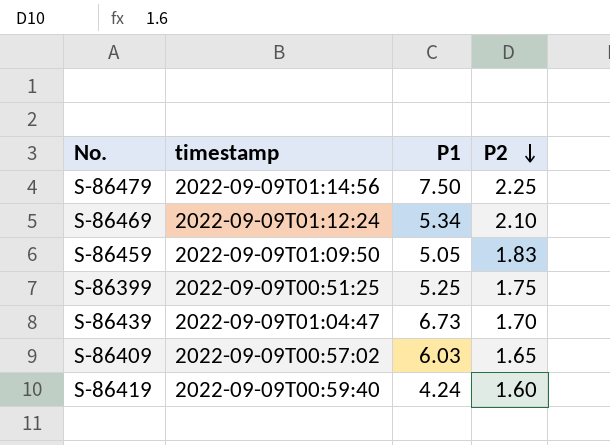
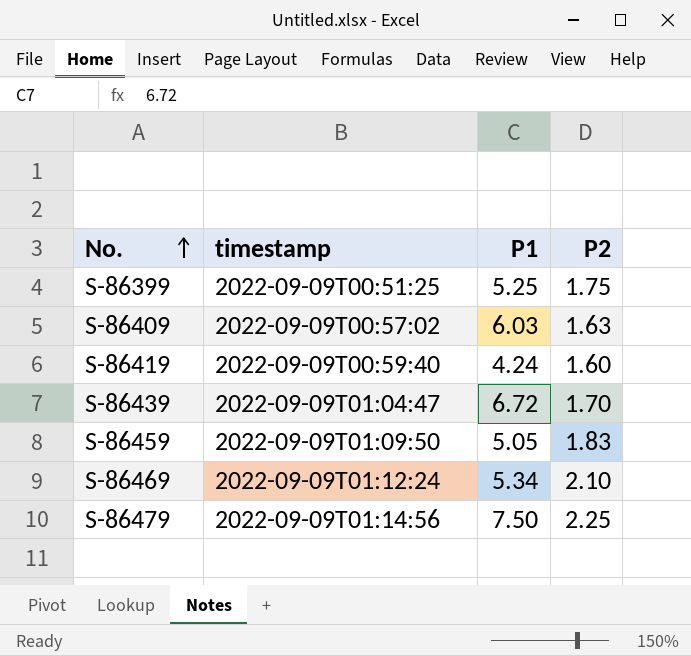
row order: P2 descending -> No. ascending
S-86409 | P2: 1.65 -> 1.63
S-86439 | P1: 6.73 -> 6.72

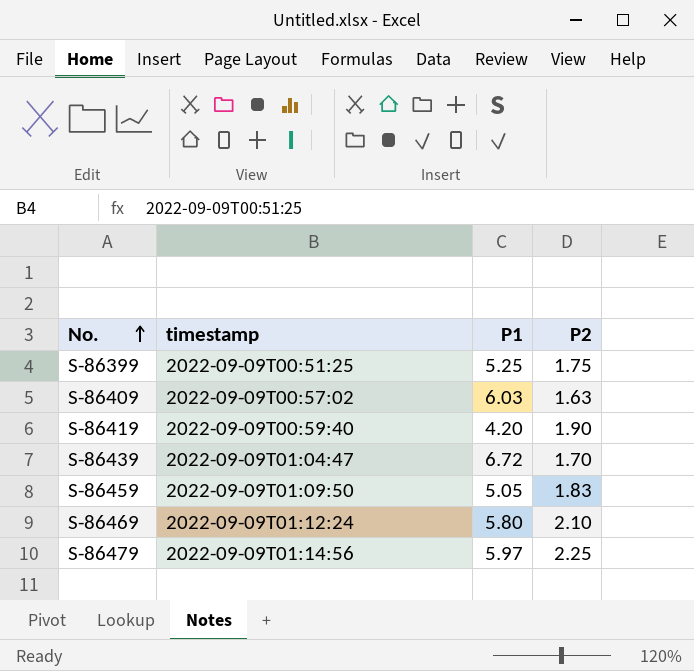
S-86419 | P1: 4.24 -> 4.20
S-86419 | P2: 1.60 -> 1.90
S-86469 | P1: 5.34 -> 5.80
S-86479 | P1: 7.50 -> 5.97

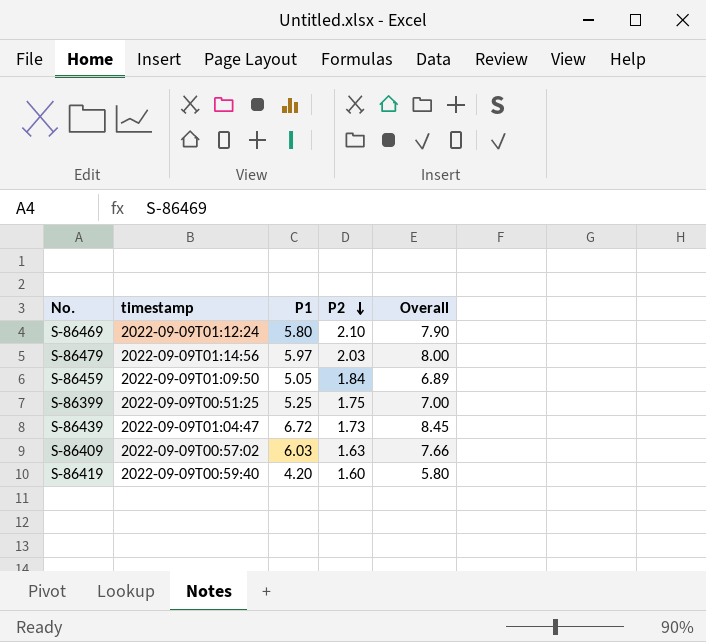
row order: No. ascending -> P2 descending
column Overall | formula: none -> [P1] + [P2]
S-86479 | P2: 2.25 -> 2.03
S-86459 | P2: 1.83 -> 1.84
S-86439 | P2: 1.70 -> 1.73
S-86419 | P2: 1.90 -> 1.60

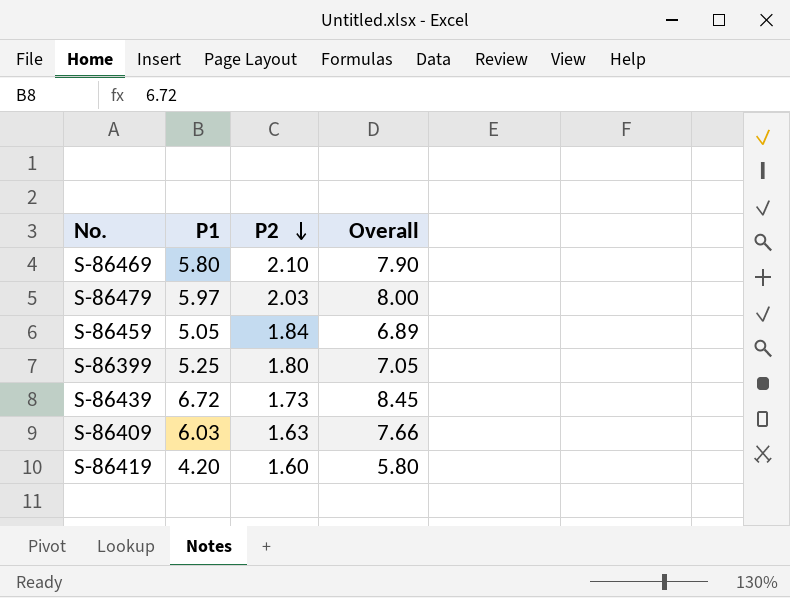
column timestamp | position: 2 -> none
S-86399 | P2: 1.75 -> 1.80
S-86399 | Overall: 7.00 -> 7.05

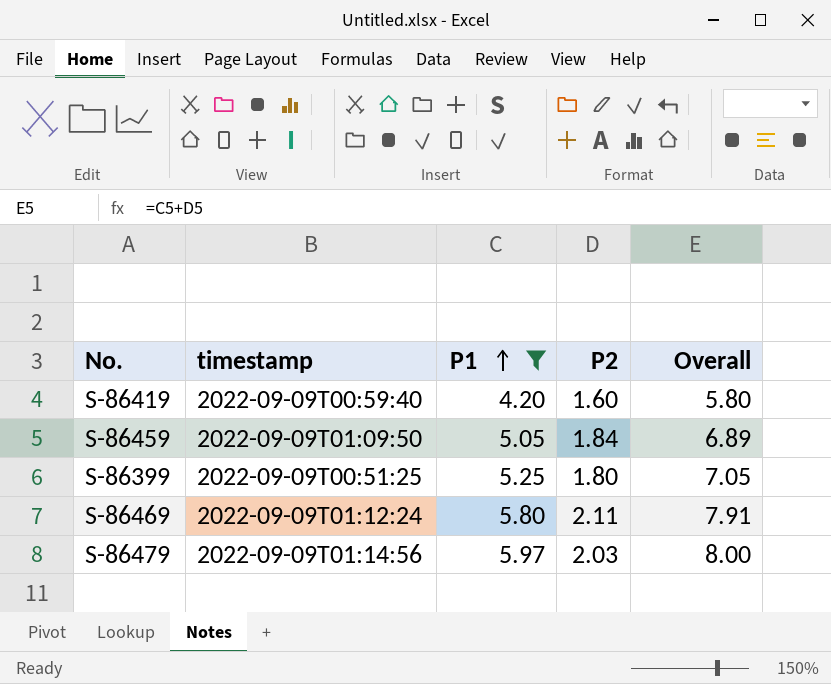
filter: none -> P1 <= 5.97
row order: P2 descending -> P1 ascending
column timestamp | position: none -> 2
S-86469 | P2: 2.10 -> 2.11
S-86469 | Overall: 7.90 -> 7.91

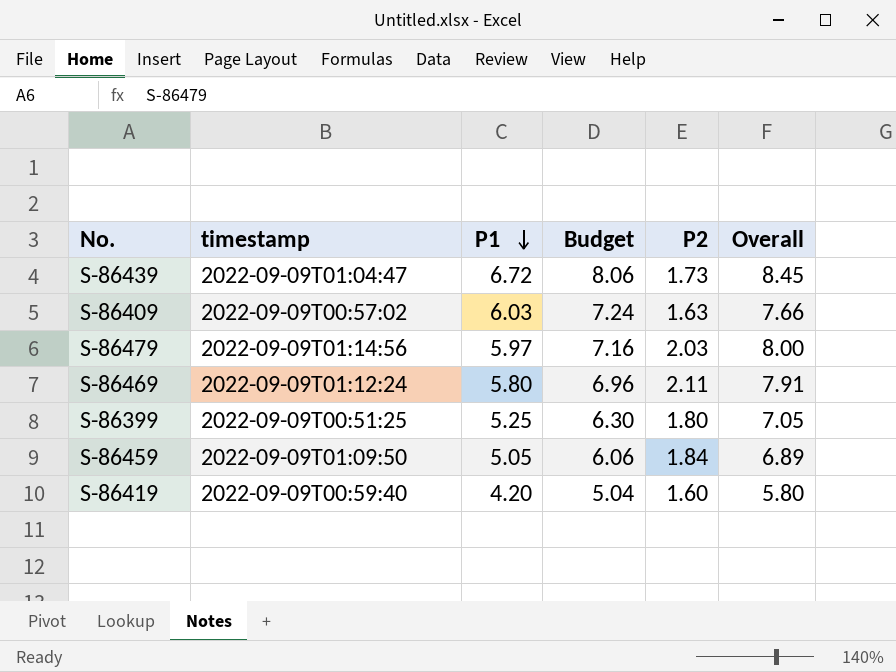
filter: P1 <= 5.97 -> none
row order: P1 ascending -> P1 descending
column Budget | formula: none -> [P1] * 1.2

